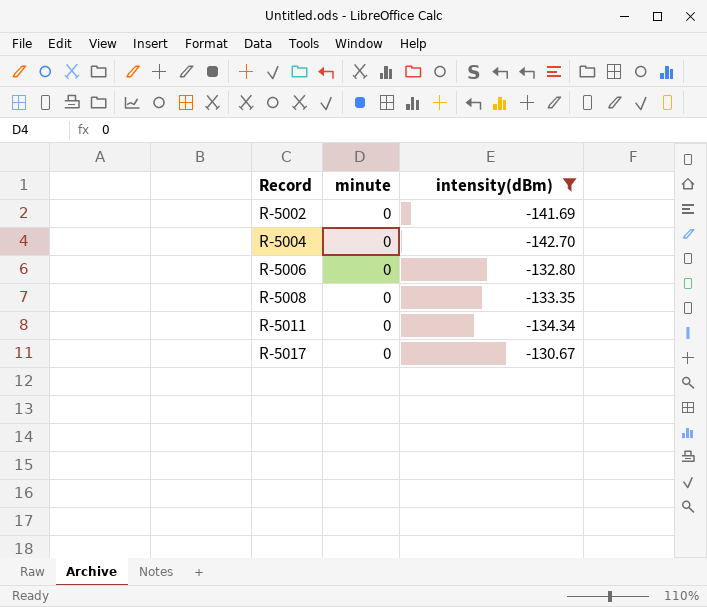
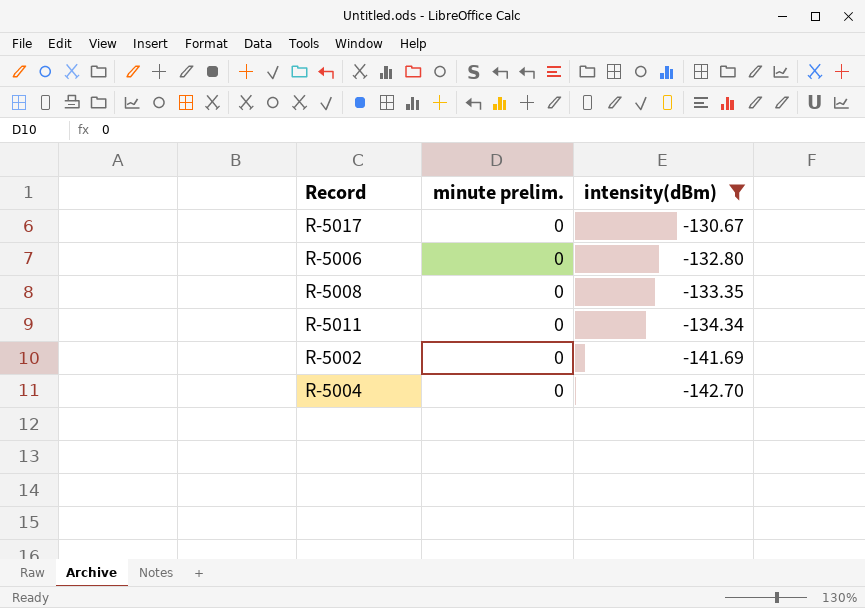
row order: Record ascending -> intensity(dBm) descending
column name: minute -> minute prelim.

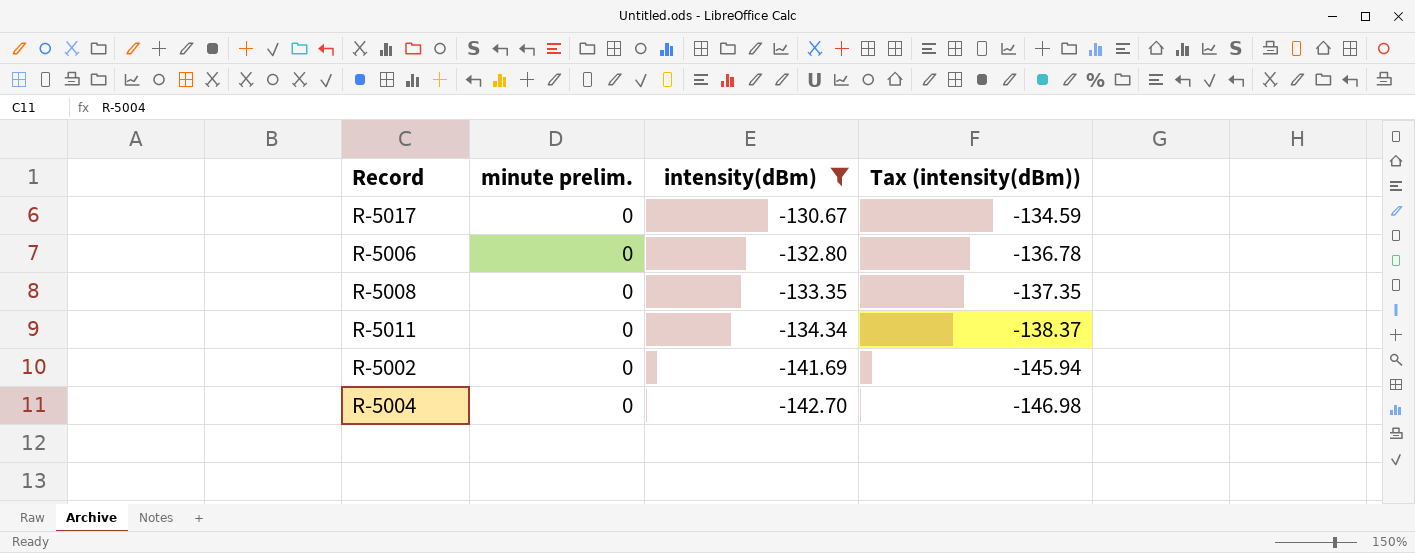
column Tax (intensity(dBm)) | formula: none -> [intensity(dBm)] * 1.03

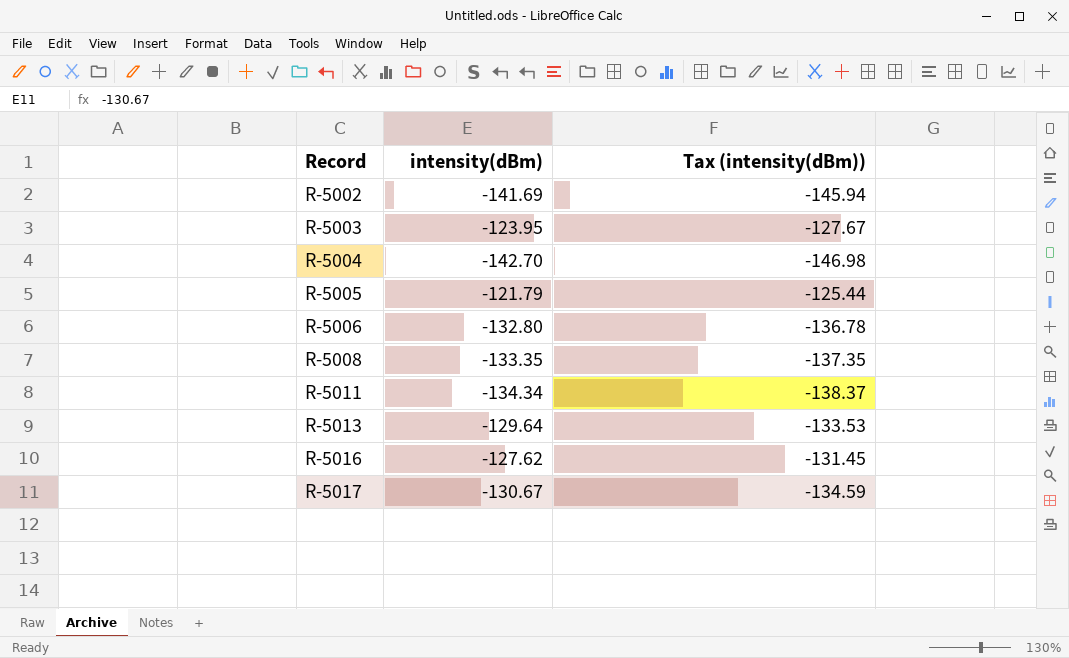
filter: intensity(dBm) <= -130.67 -> none
row order: intensity(dBm) descending -> Record ascending
column minute prelim. | position: 2 -> none

